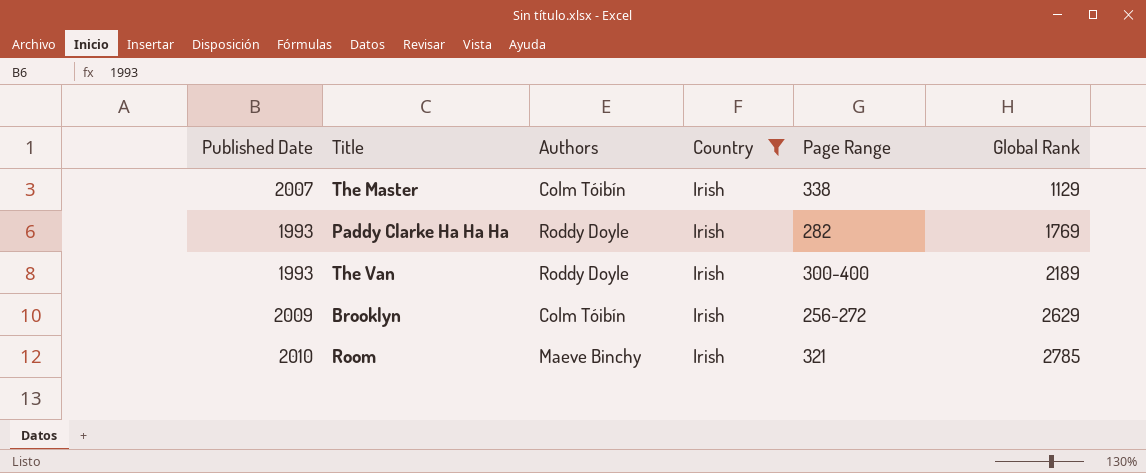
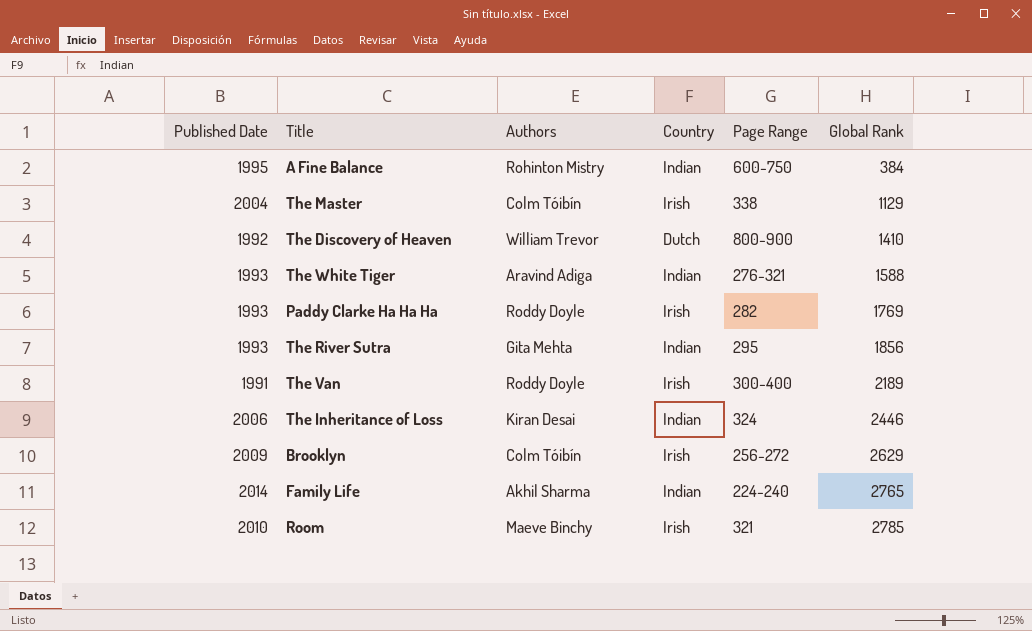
filter: Country = Irish -> none
The Master | Published Date: 2007 -> 2004
The Van | Published Date: 1993 -> 1991

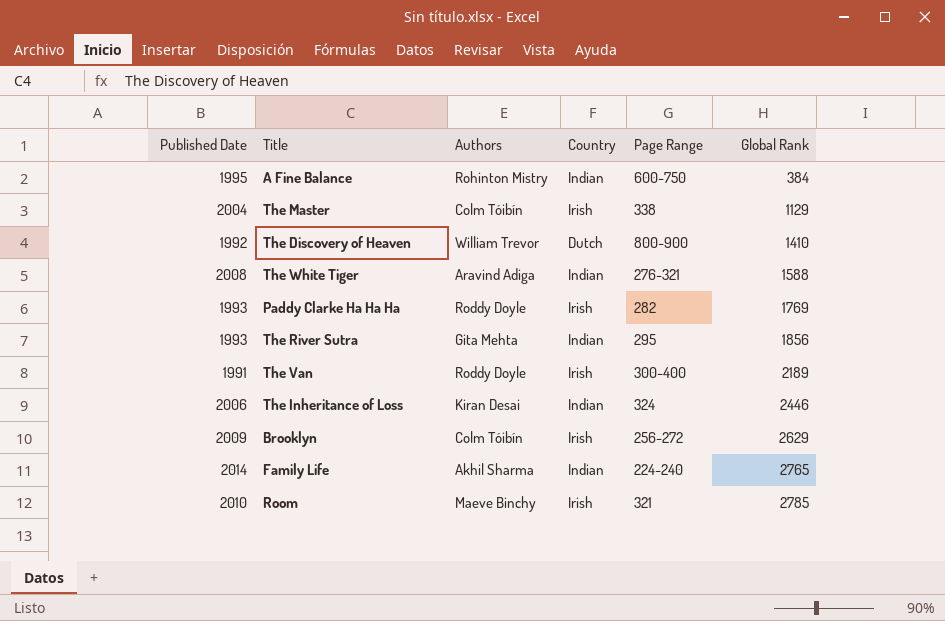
The White Tiger | Published Date: 1993 -> 2008

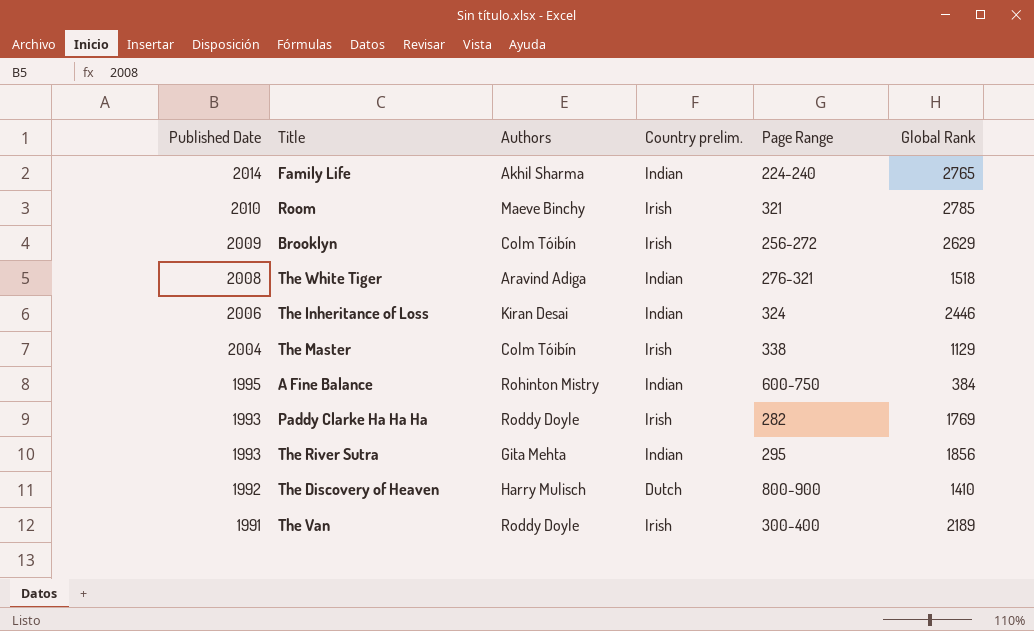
row order: Global Rank ascending -> Published Date descending
column name: Country -> Country prelim.
The White Tiger | Global Rank: 1588 -> 1518
The Discovery of Heaven | Authors: William Trevor -> Harry Mulisch

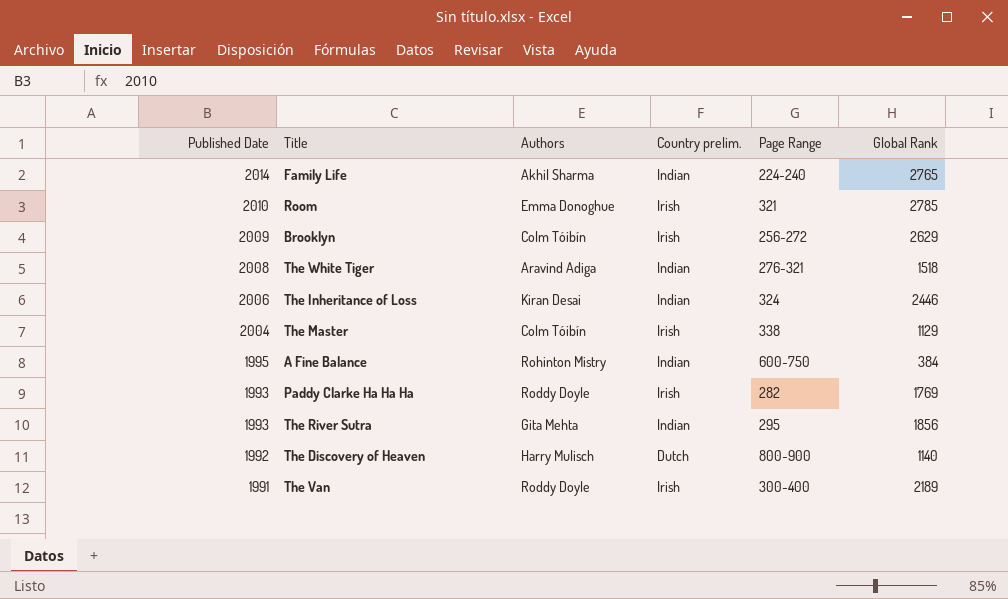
Room | Authors: Maeve Binchy -> Emma Donoghue
The Discovery of Heaven | Global Rank: 1410 -> 1140

